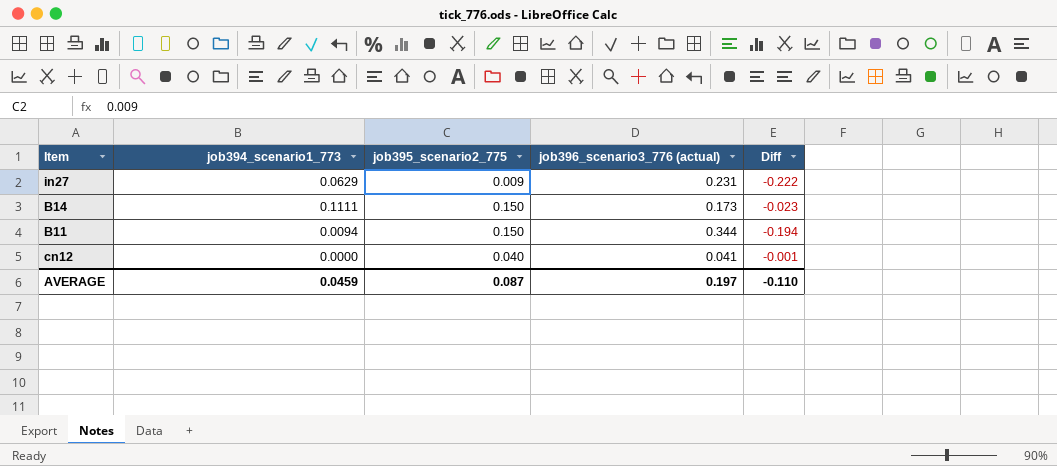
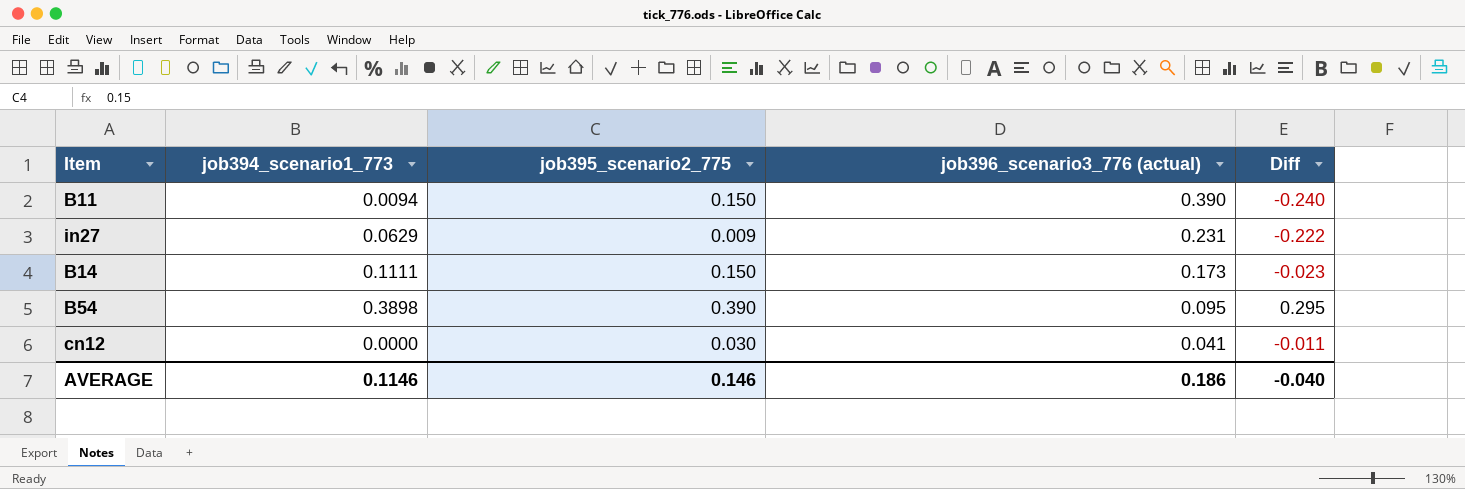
row order: none -> job396_scenario3_776 (actual) descending
B11 | job396_scenario3_776 (actual): 0.344 -> 0.390
B11 | Diff: -0.194 -> -0.240
row B54: none -> 0.3898 | 0.390 | 0.095 | 0.295
cn12 | job395_scenario2_775: 0.040 -> 0.030
cn12 | Diff: -0.001 -> -0.011
AVERAGE | job394_scenario1_773: 0.0459 -> 0.1146
AVERAGE | job395_scenario2_775: 0.087 -> 0.146
AVERAGE | job396_scenario3_776 (actual): 0.197 -> 0.186
AVERAGE | Diff: -0.110 -> -0.040

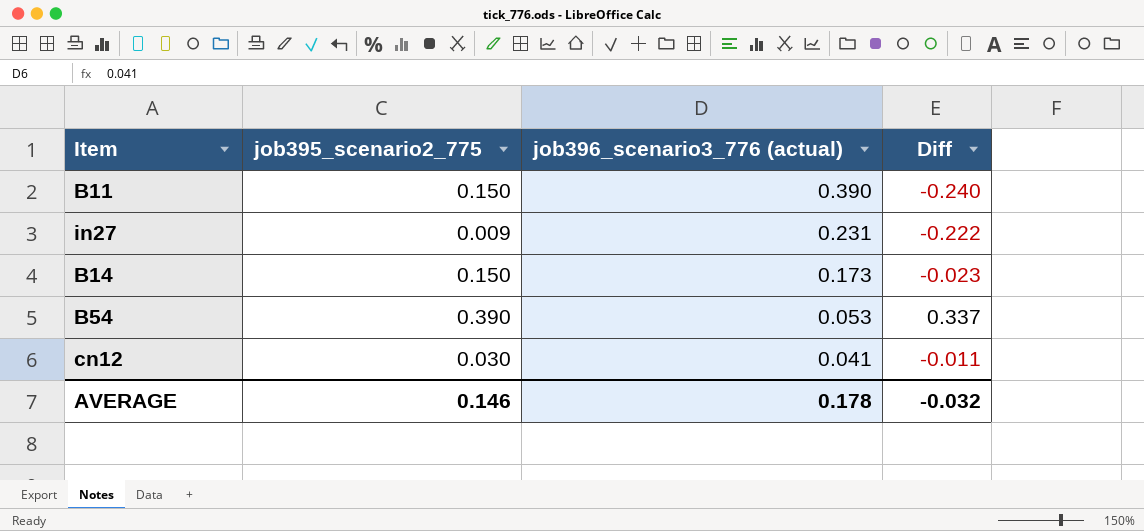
column job394_scenario1_773 | position: 2 -> none
B54 | job396_scenario3_776 (actual): 0.095 -> 0.053
B54 | Diff: 0.295 -> 0.337
AVERAGE | job396_scenario3_776 (actual): 0.186 -> 0.178
AVERAGE | Diff: -0.040 -> -0.032

